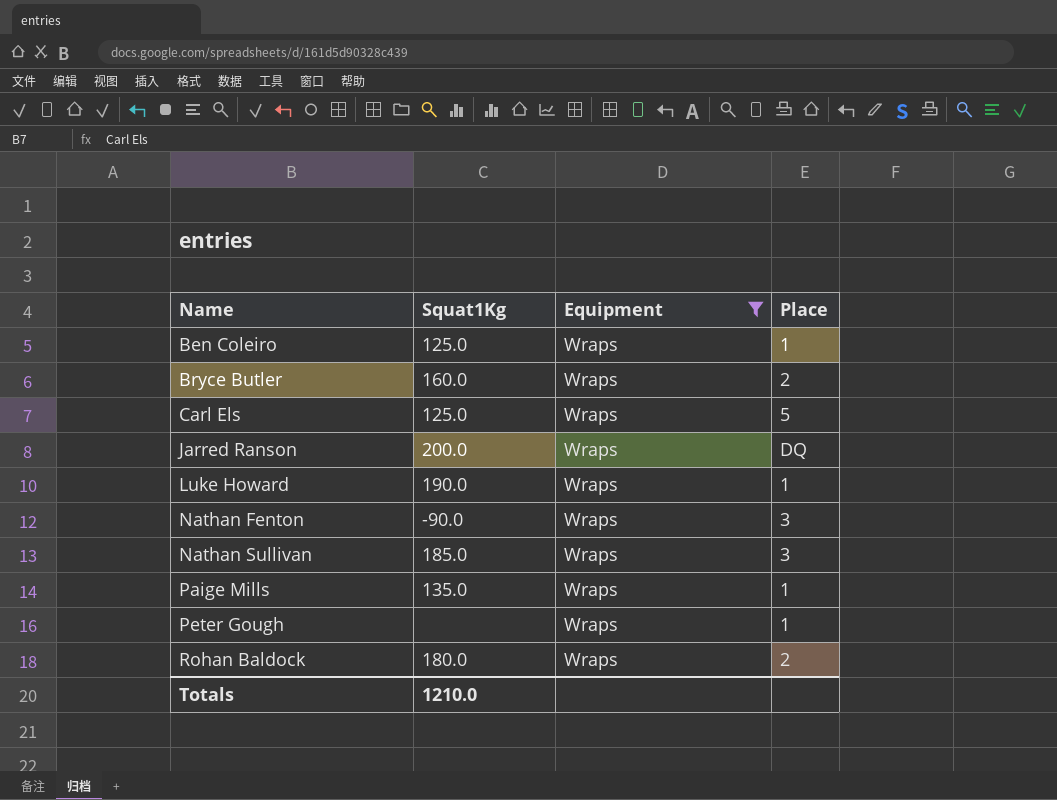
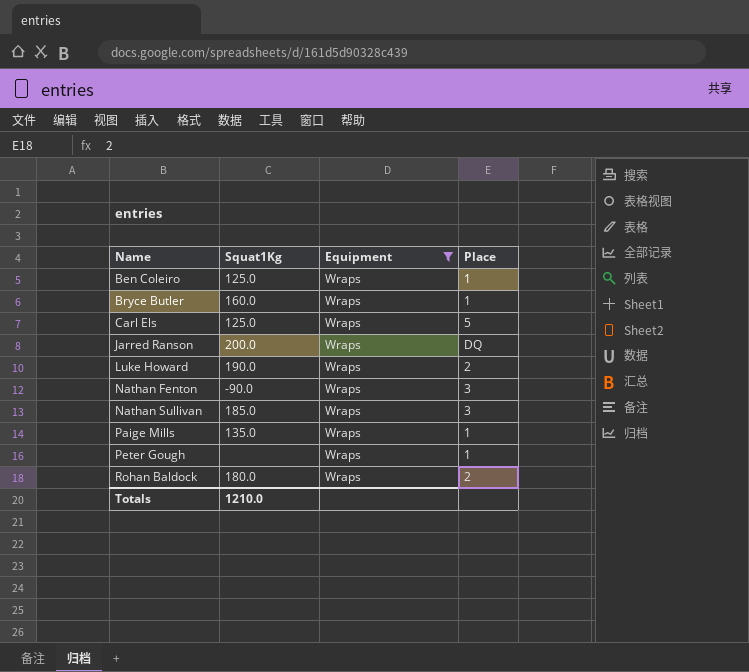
Bryce Butler | Place: 2 -> 1
Luke Howard | Place: 1 -> 2

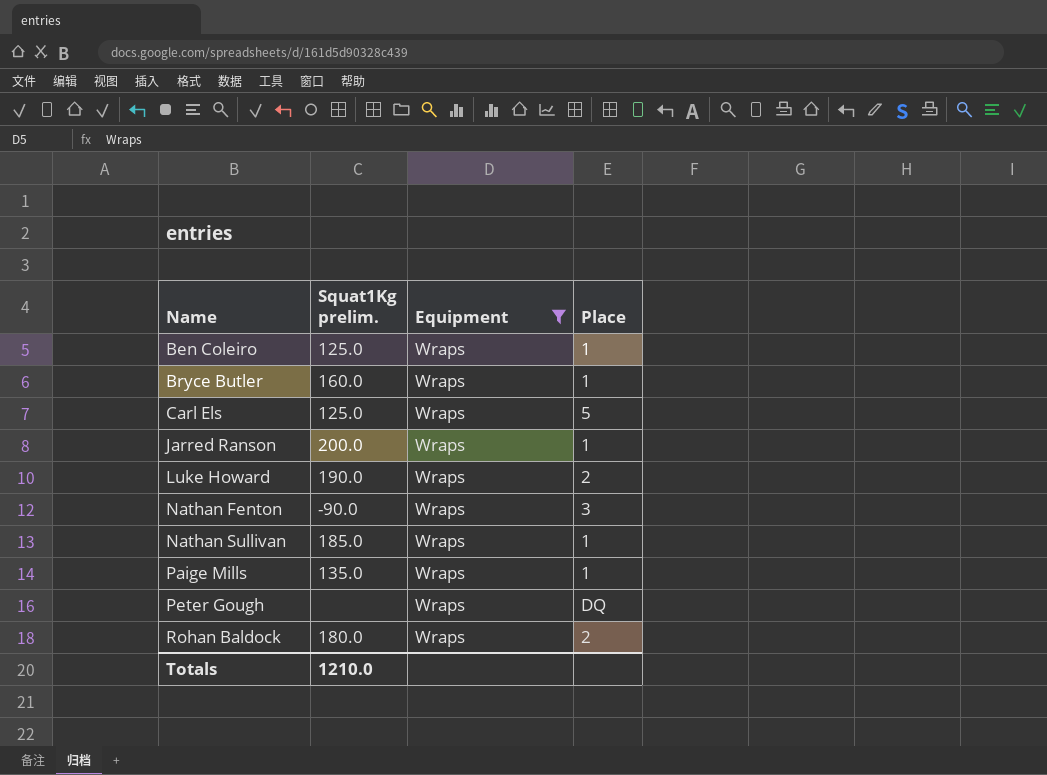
column name: Squat1Kg -> Squat1Kg prelim.
Jarred Ranson | Place: DQ -> 1
Nathan Sullivan | Place: 3 -> 1
Peter Gough | Place: 1 -> DQ

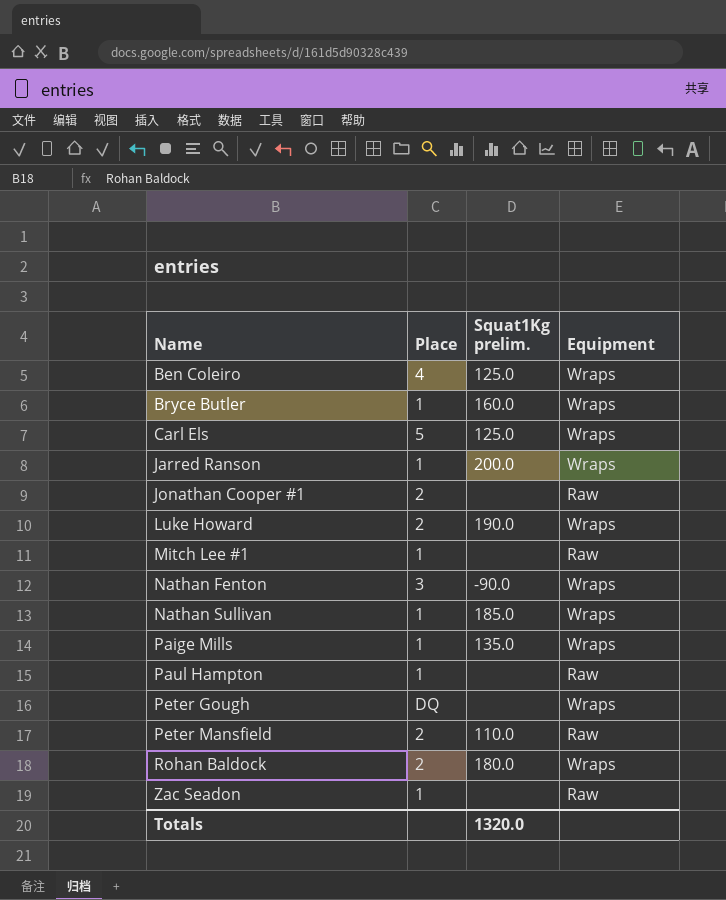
filter: Equipment = Wraps -> none
column Place | position: 4 -> 2
Ben Coleiro | Place: 1 -> 4
Totals | Squat1Kg prelim.: 1210.0 -> 1320.0

